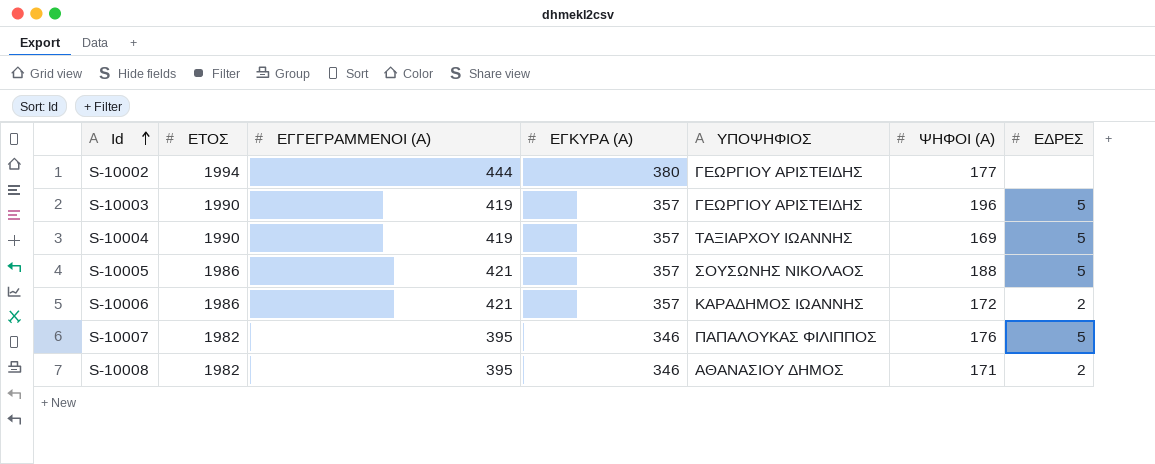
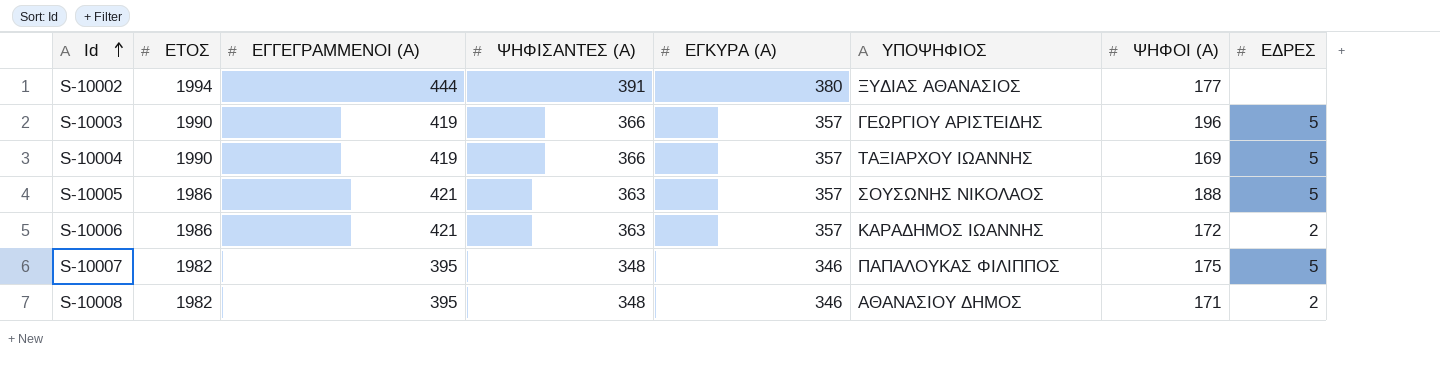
column ΨΗΦΙΣΑΝΤΕΣ (Α) | position: none -> 4
S-10002 | ΥΠΟΨΗΦΙΟΣ: ΓΕΩΡΓΙΟΥ ΑΡΙΣΤΕΙΔΗΣ -> ΞΥΔΙΑΣ ΑΘΑΝΑΣΙΟΣ
S-10007 | ΨΗΦΟΙ (Α): 176 -> 175

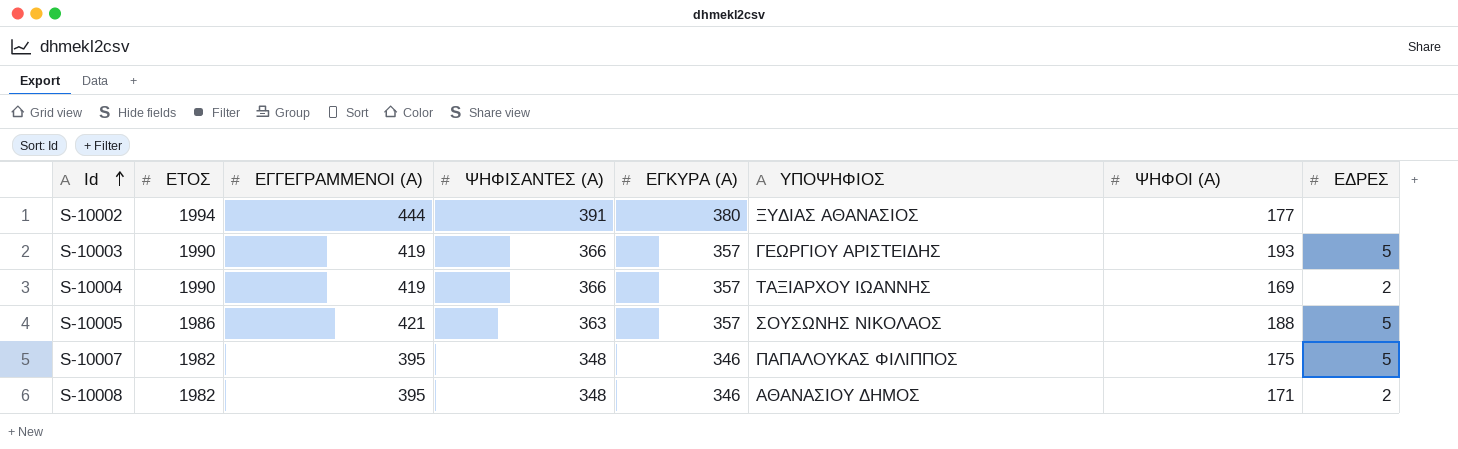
row S-10006: 1986 | 421 | 363 | 357 | ΚΑΡΑΔΗΜΟΣ ΙΩΑΝΝΗΣ | 172 | 2 -> none
S-10003 | ΨΗΦΟΙ (Α): 196 -> 193
S-10004 | ΕΔΡΕΣ: 5 -> 2

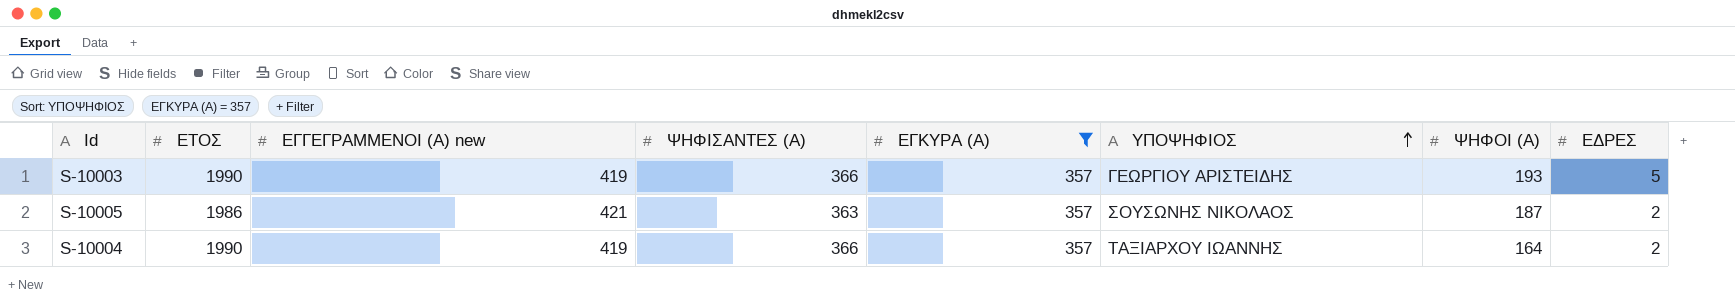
filter: none -> ΕΓΚΥΡΑ (Α) = 357
row order: Id ascending -> ΥΠΟΨΗΦΙΟΣ ascending
column name: ΕΓΓΕΓΡΑΜΜΕΝΟΙ (Α) -> ΕΓΓΕΓΡΑΜΜΕΝΟΙ (Α) new
S-10005 | ΨΗΦΟΙ (Α): 188 -> 187
S-10005 | ΕΔΡΕΣ: 5 -> 2
S-10004 | ΨΗΦΟΙ (Α): 169 -> 164

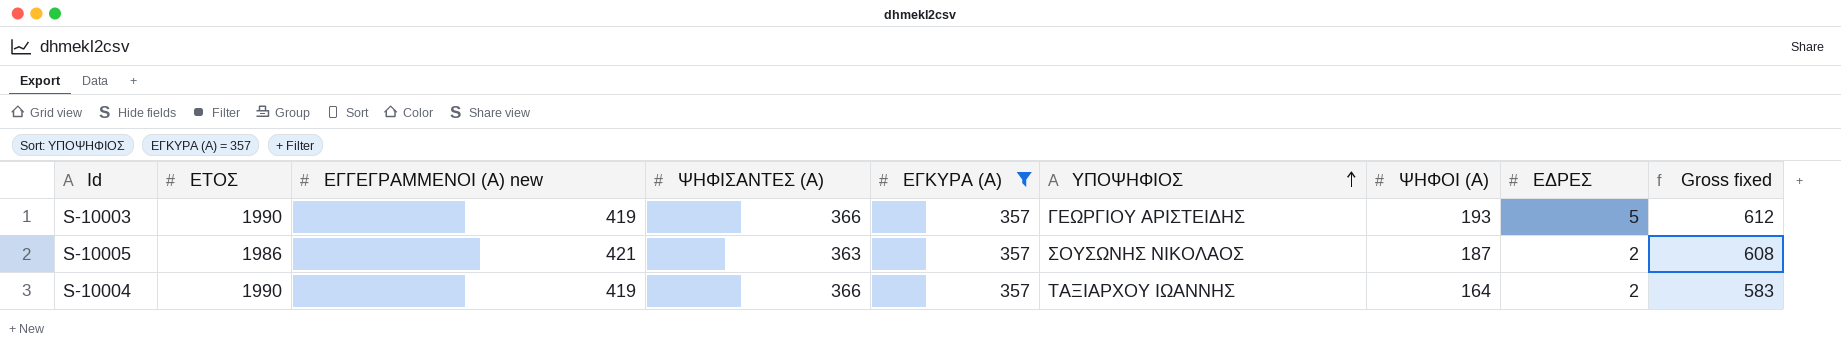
column Gross fixed | formula: none -> [ΕΓΓΕΓΡΑΜΜΕΝΟΙ (Α) new] + [ΨΗΦΟΙ (Α)]

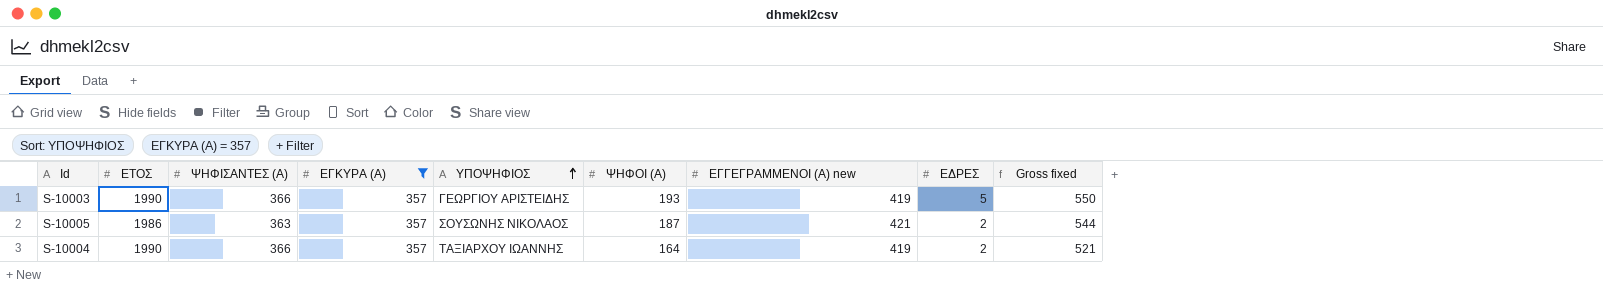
column ΕΓΓΕΓΡΑΜΜΕΝΟΙ (Α) new | position: 3 -> 7
column Gross fixed | formula: [ΕΓΓΕΓΡΑΜΜΕΝΟΙ (Α) new] + [ΨΗΦΟΙ (Α)] -> [ΕΓΚΥΡΑ (Α)] + [ΨΗΦΟΙ (Α)]

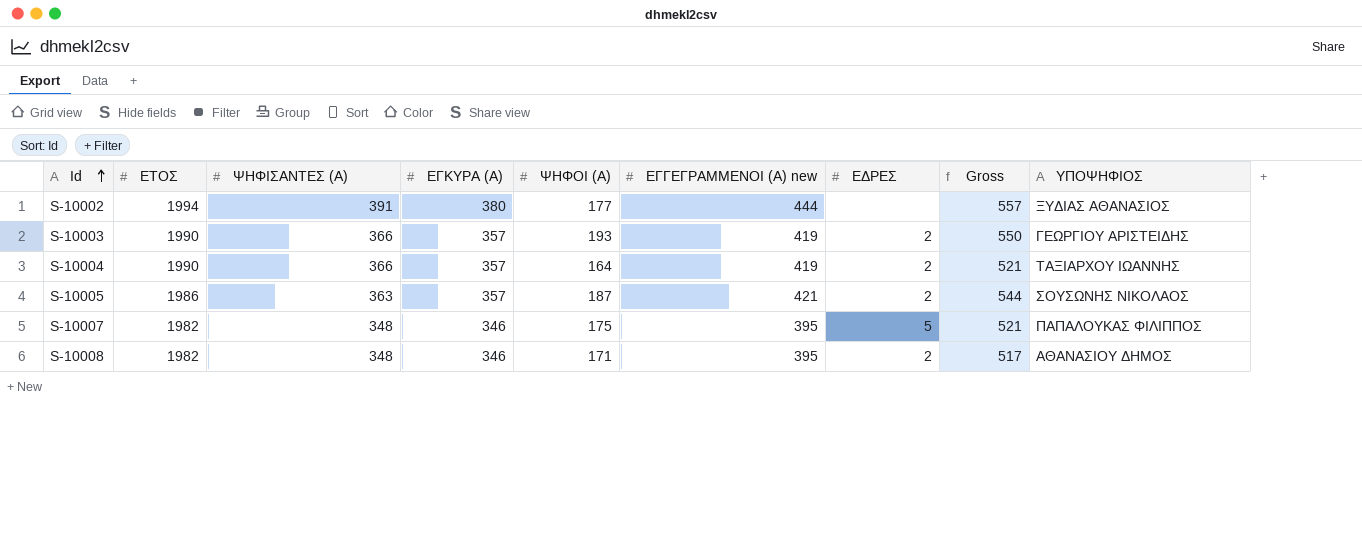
filter: ΕΓΚΥΡΑ (Α) = 357 -> none
row order: ΥΠΟΨΗΦΙΟΣ ascending -> Id ascending
column name: Gross fixed -> Gross
column ΥΠΟΨΗΦΙΟΣ | position: 5 -> 9
S-10003 | ΕΔΡΕΣ: 5 -> 2

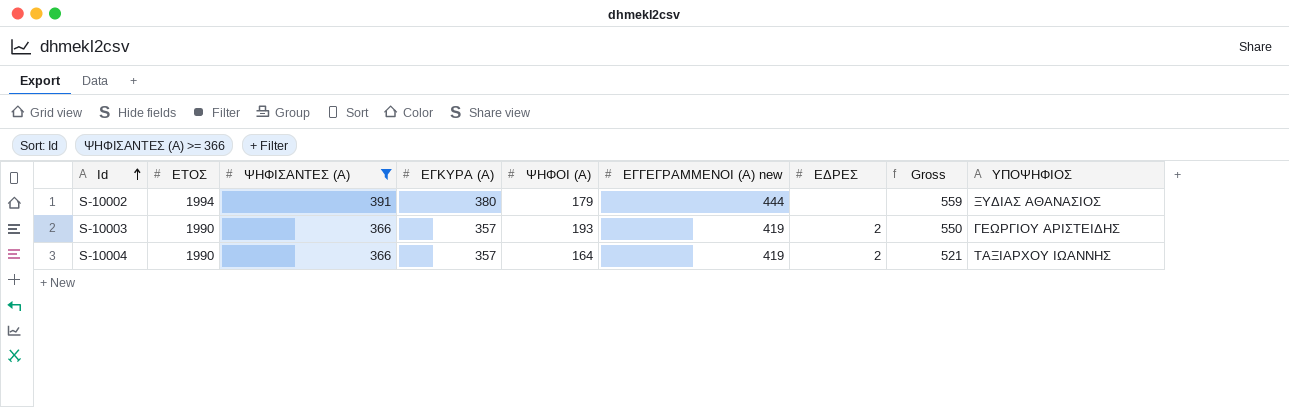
filter: none -> ΨΗΦΙΣΑΝΤΕΣ (Α) >= 366
S-10002 | ΨΗΦΟΙ (Α): 177 -> 179
S-10002 | Gross: 557 -> 559

